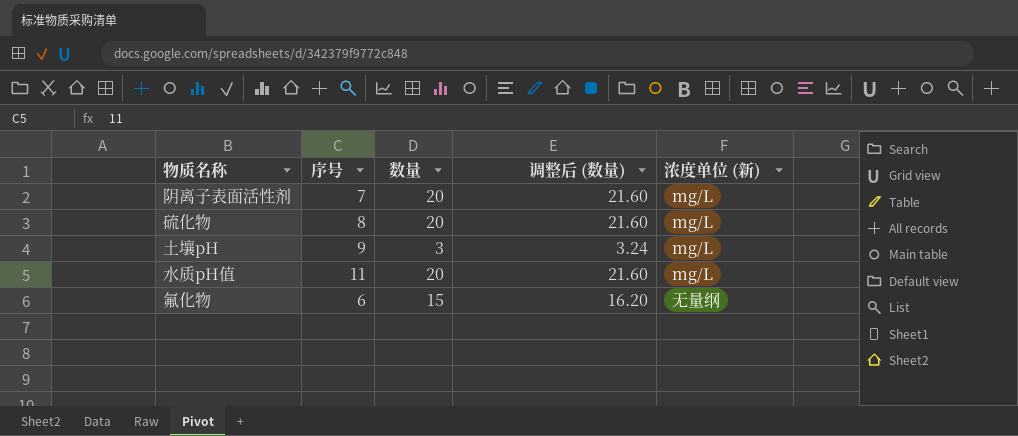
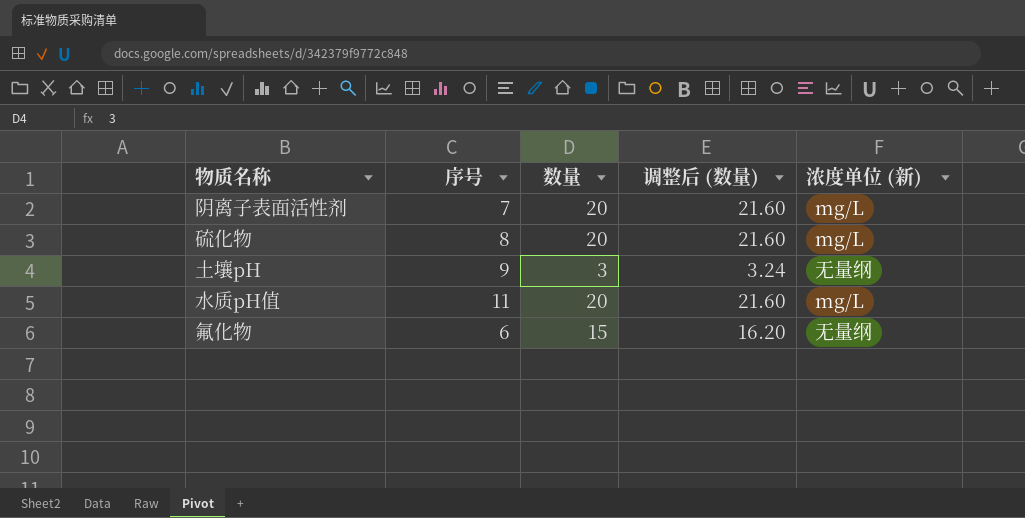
土壤pH | 浓度单位 (新): mg/L -> 无量纲

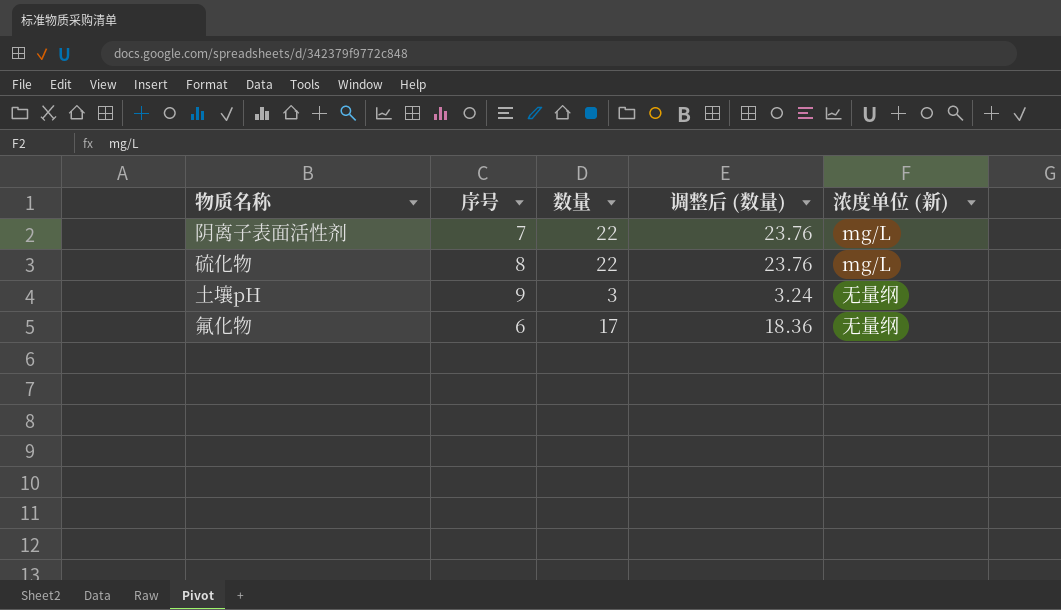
row 水质pH值: 11 | 20 | 21.60 | mg/L -> none
阴离子表面活性剂 | 数量: 20 -> 22
阴离子表面活性剂 | 调整后 (数量): 21.60 -> 23.76
硫化物 | 数量: 20 -> 22
硫化物 | 调整后 (数量): 21.60 -> 23.76
氟化物 | 数量: 15 -> 17
氟化物 | 调整后 (数量): 16.20 -> 18.36

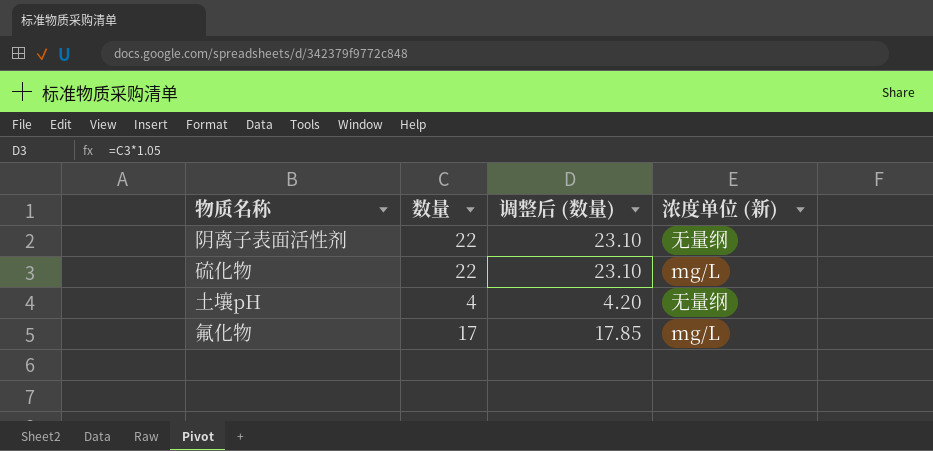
column 序号 | position: 2 -> none
column 调整后 (数量) | formula: [数量] * 1.08 -> [数量] * 1.05
阴离子表面活性剂 | 浓度单位 (新): mg/L -> 无量纲
土壤pH | 数量: 3 -> 4
氟化物 | 浓度单位 (新): 无量纲 -> mg/L

